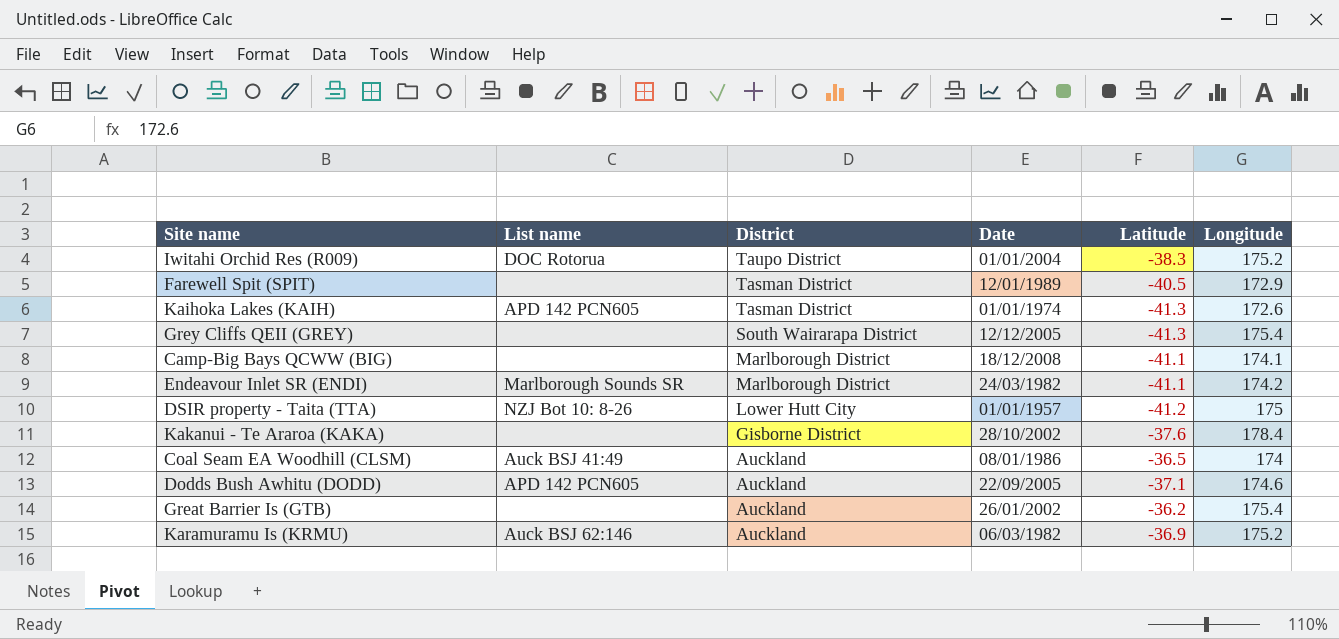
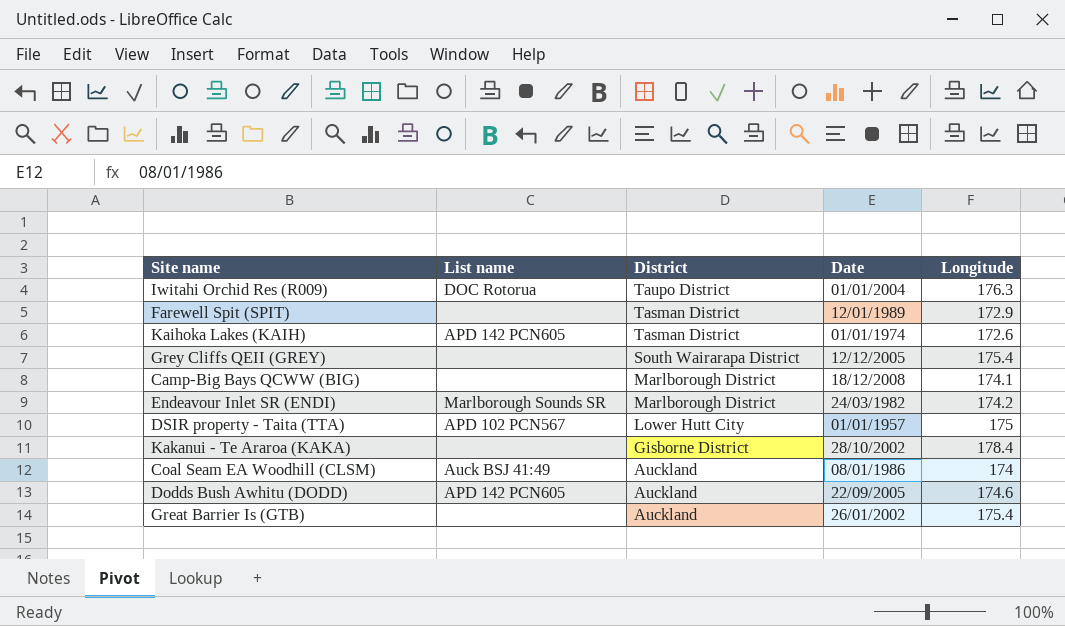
column Latitude | position: 5 -> none
row Karamuramu Is (KRMU): Auck BSJ 62:146 | Auckland | 06/03/1982 | -36.9 | 175.2 -> none
Iwitahi Orchid Res (R009) | Longitude: 175.2 -> 176.3
DSIR property - Taita (TTA) | List name: NZJ Bot 10: 8-26 -> APD 102 PCN567

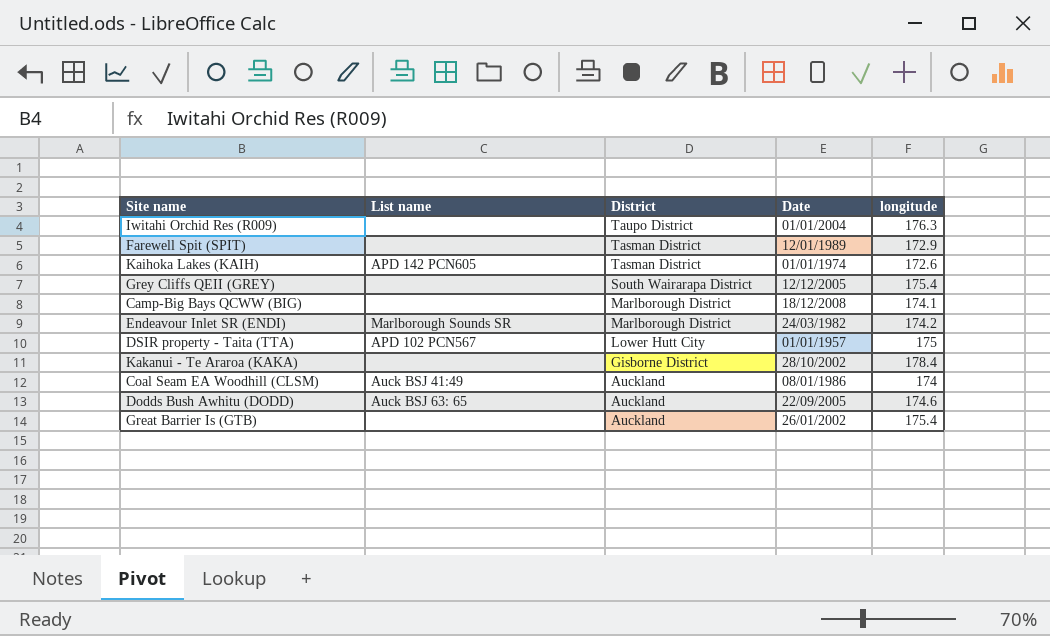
column name: Longitude -> longitude
Iwitahi Orchid Res (R009) | List name: DOC Rotorua -> none
Dodds Bush Awhitu (DODD) | List name: APD 142 PCN605 -> Auck BSJ 63: 65

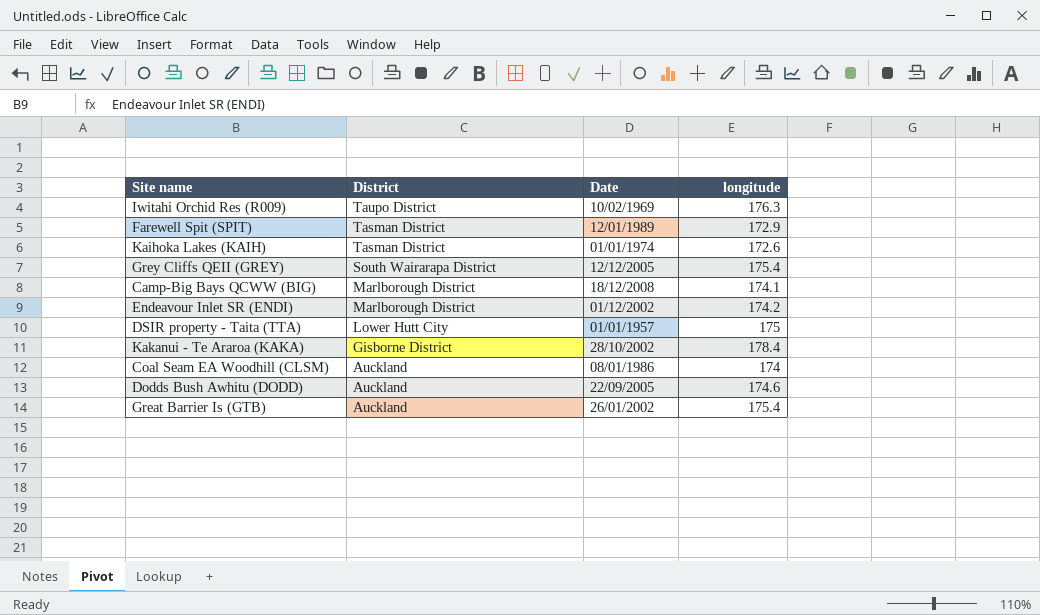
column List name | position: 2 -> none
Iwitahi Orchid Res (R009) | Date: 01/01/2004 -> 10/02/1969
Endeavour Inlet SR (ENDI) | Date: 24/03/1982 -> 01/12/2002

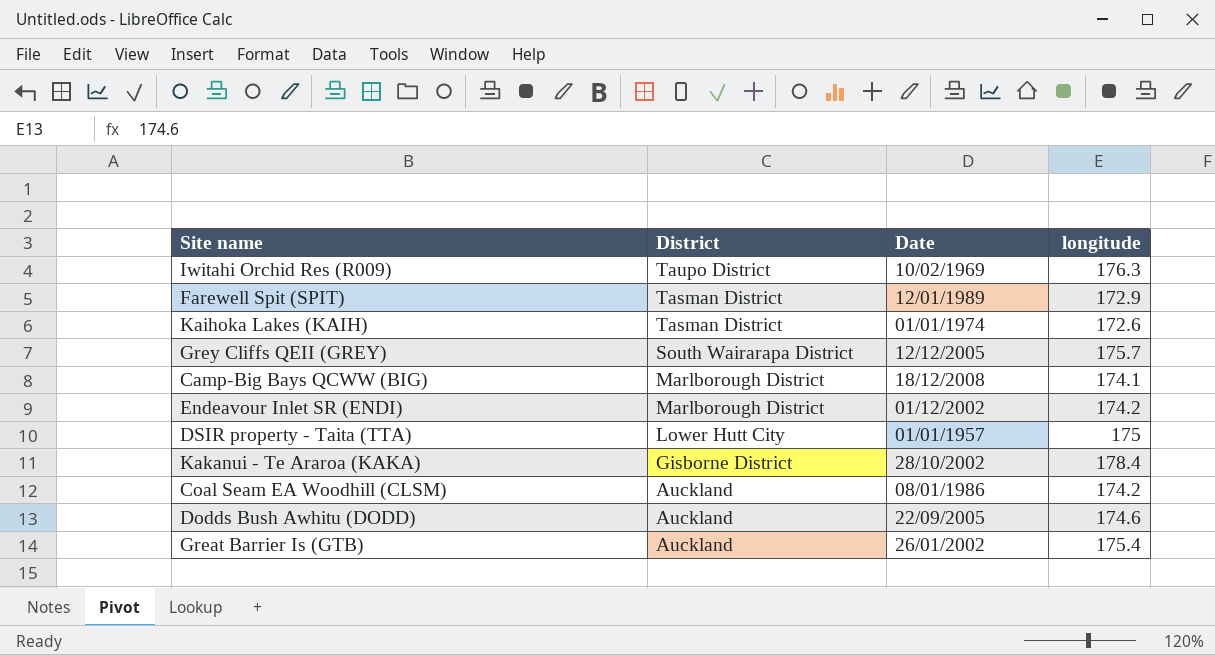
Grey Cliffs QEII (GREY) | longitude: 175.4 -> 175.7
Coal Seam EA Woodhill (CLSM) | longitude: 174 -> 174.2

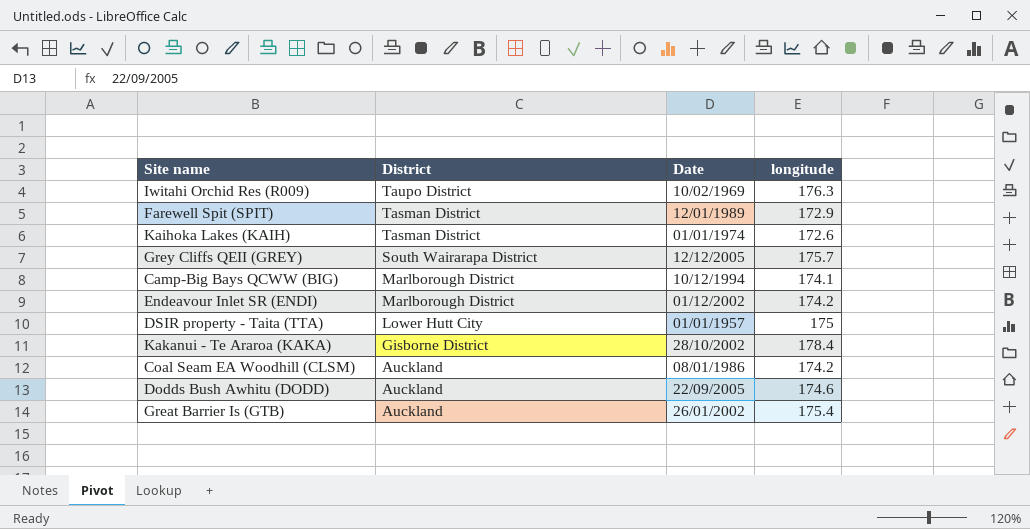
Camp-Big Bays QCWW (BIG) | Date: 18/12/2008 -> 10/12/1994

